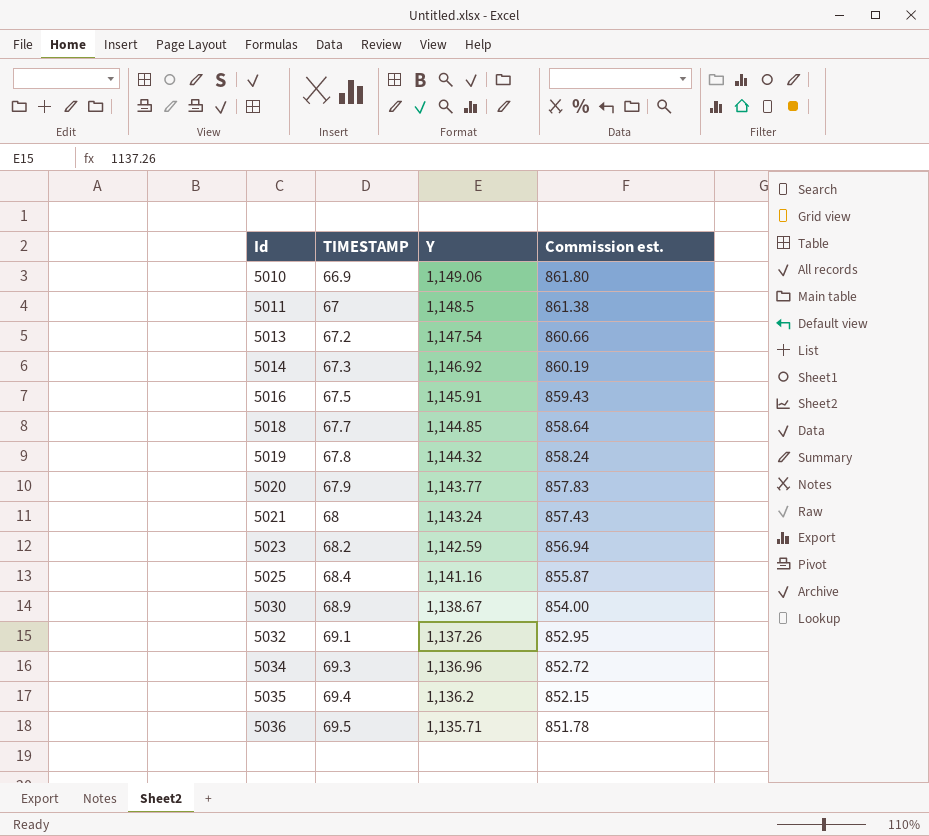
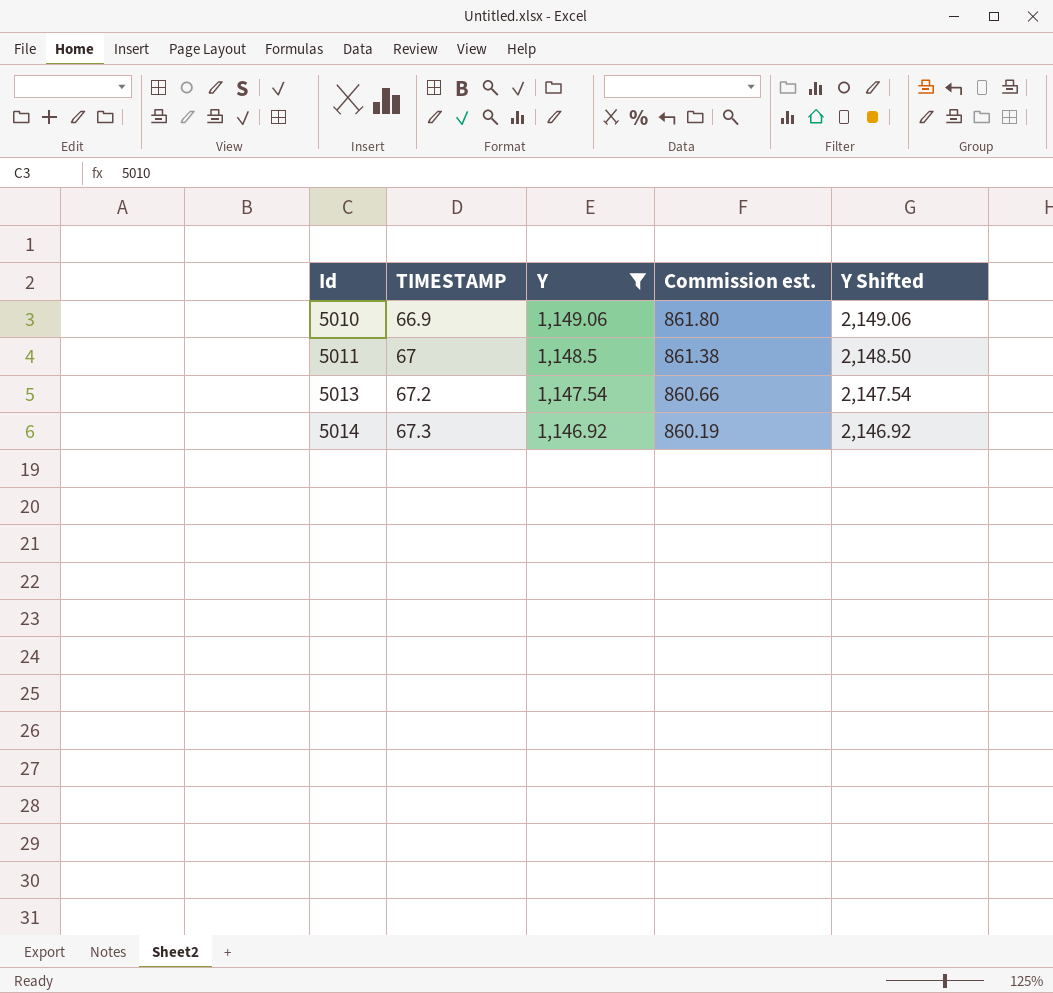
filter: none -> Y >= 1,146.92
column Y Shifted | formula: none -> [Y] + 1000

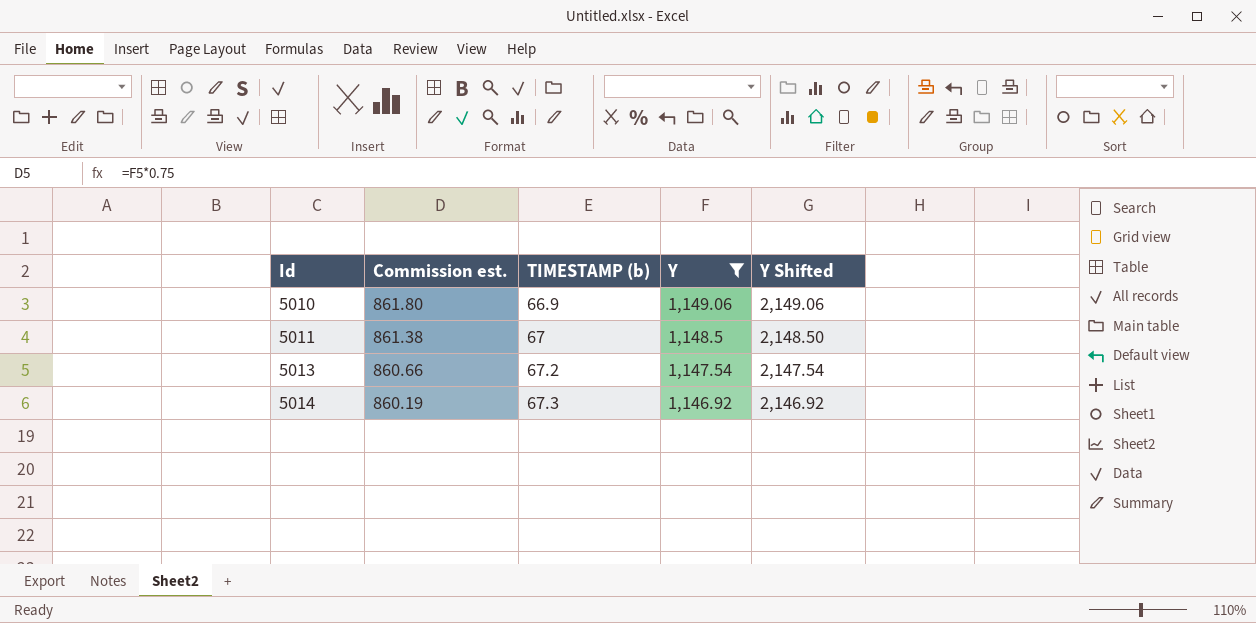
column Commission est. | position: 4 -> 2
column name: TIMESTAMP -> TIMESTAMP (b)

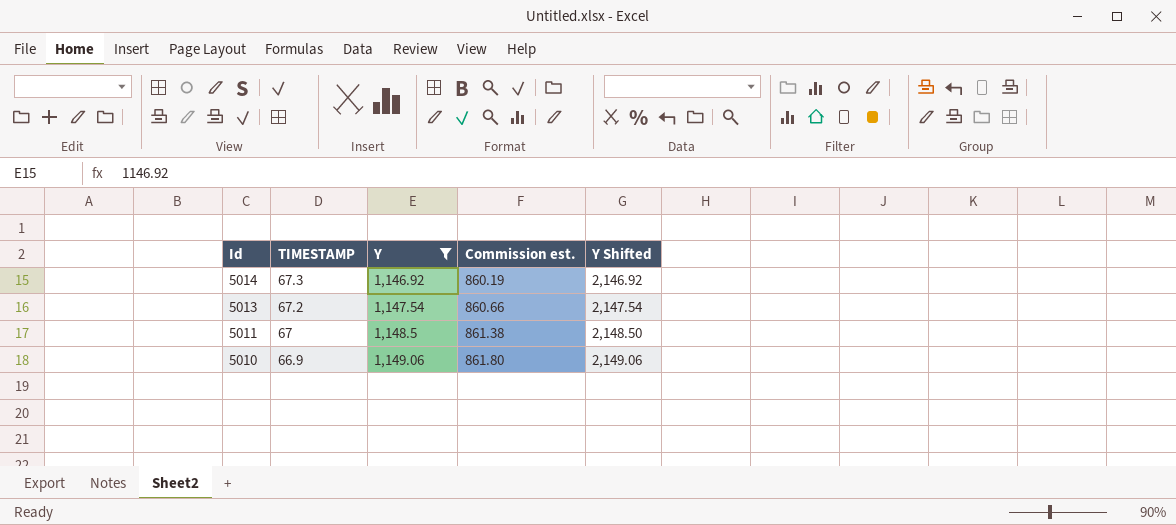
row order: Id ascending -> Id descending
column name: TIMESTAMP (b) -> TIMESTAMP
column Commission est. | position: 2 -> 4

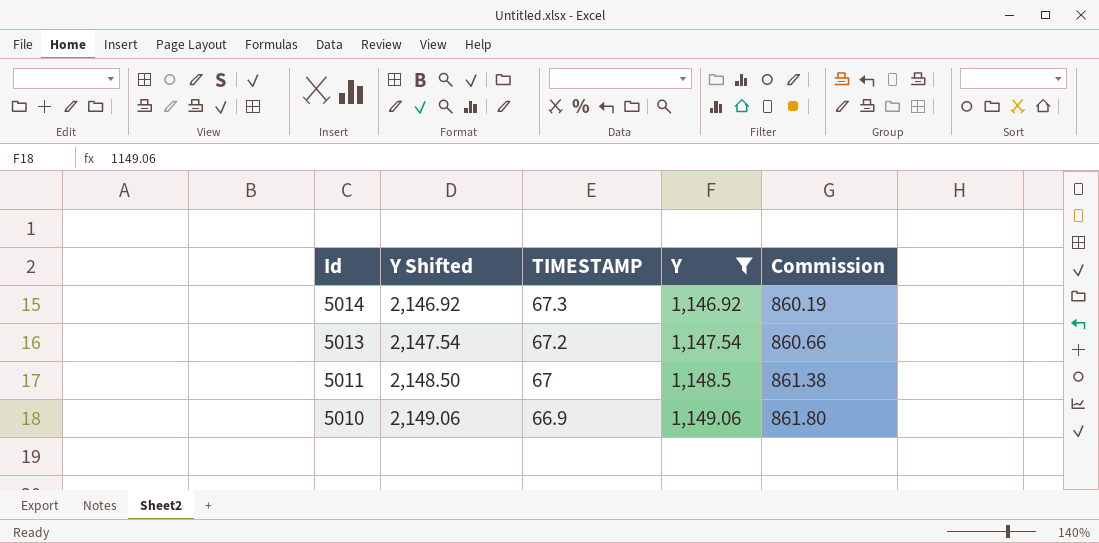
column Y Shifted | position: 5 -> 2
column name: Commission est. -> Commission

